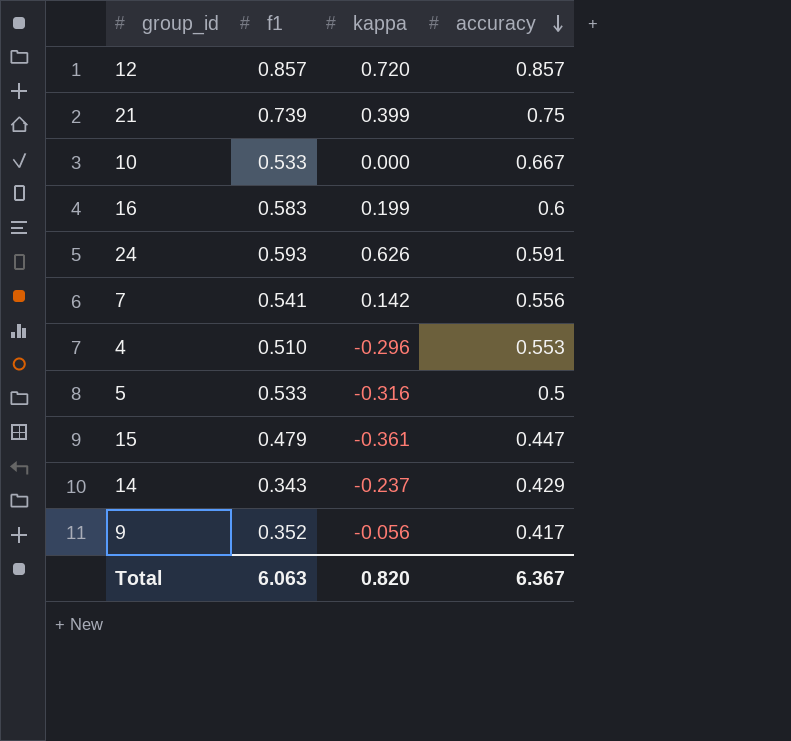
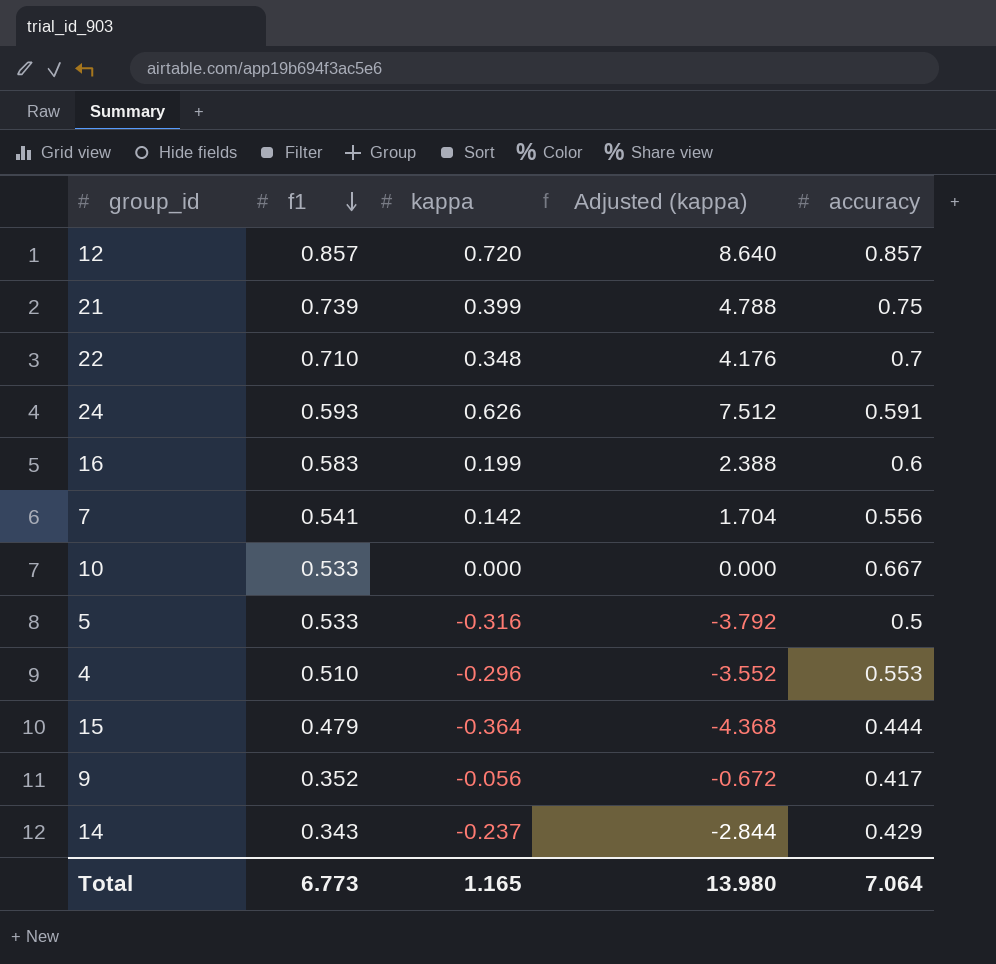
row order: accuracy descending -> f1 descending
column Adjusted (kappa) | formula: none -> [kappa] * 12
row 22: none -> 0.710 | 0.348 | 4.176 | 0.7
15 | kappa: -0.361 -> -0.364
15 | accuracy: 0.447 -> 0.444
Total | f1: 6.063 -> 6.773
Total | kappa: 0.820 -> 1.165
Total | accuracy: 6.367 -> 7.064

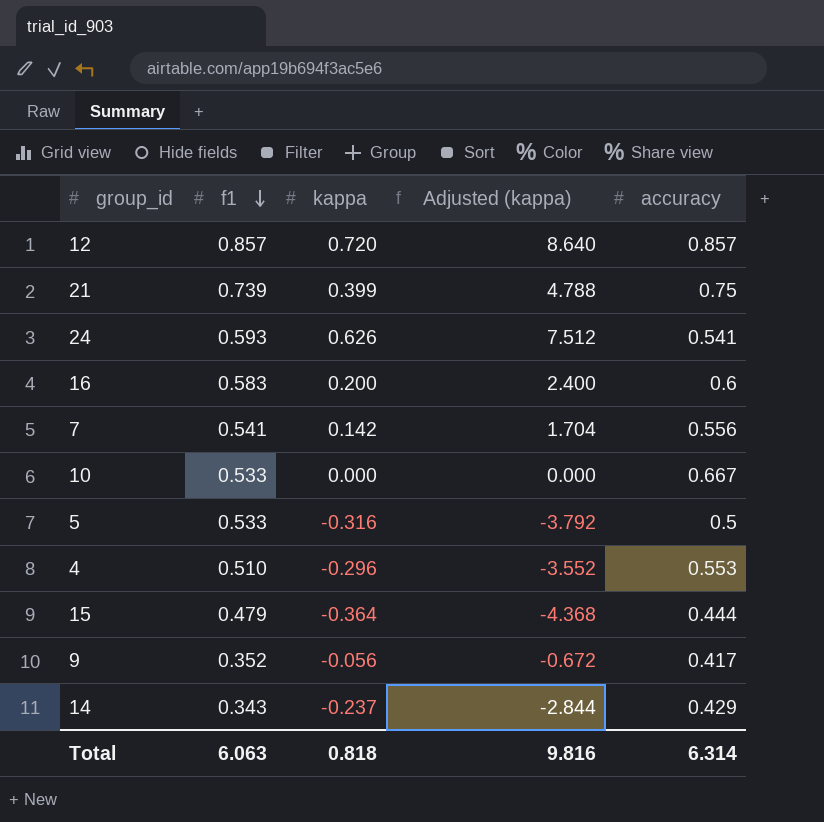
row 22: 0.710 | 0.348 | 4.176 | 0.7 -> none
24 | accuracy: 0.591 -> 0.541
16 | kappa: 0.199 -> 0.200
16 | Adjusted (kappa): 2.388 -> 2.400
Total | f1: 6.773 -> 6.063
Total | kappa: 1.165 -> 0.818
Total | Adjusted (kappa): 13.980 -> 9.816
Total | accuracy: 7.064 -> 6.314

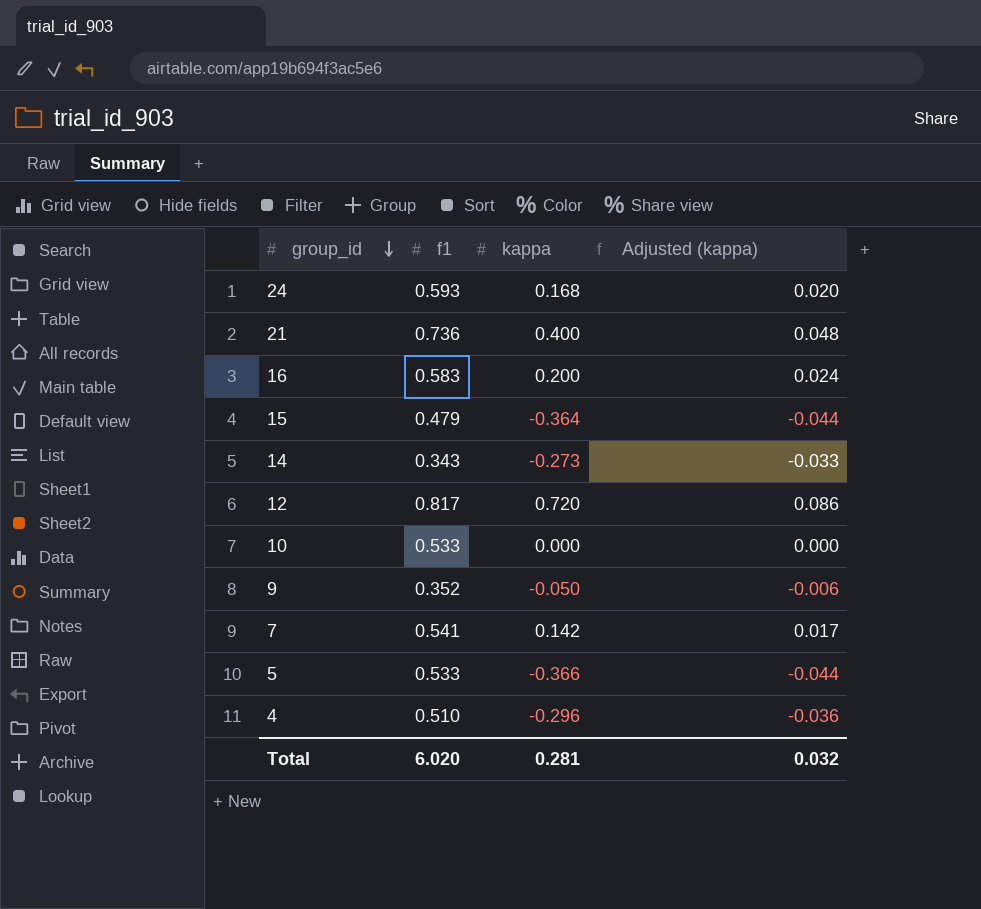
row order: f1 descending -> group_id descending
column accuracy | position: 5 -> none
column Adjusted (kappa) | formula: [kappa] * 12 -> [kappa] * 0.12
24 | kappa: 0.626 -> 0.168
21 | f1: 0.739 -> 0.736
21 | kappa: 0.399 -> 0.400
14 | kappa: -0.237 -> -0.273
12 | f1: 0.857 -> 0.817
9 | kappa: -0.056 -> -0.050
5 | kappa: -0.316 -> -0.366
Total | f1: 6.063 -> 6.020
Total | kappa: 0.818 -> 0.281
Total | Adjusted (kappa): 9.816 -> 0.032

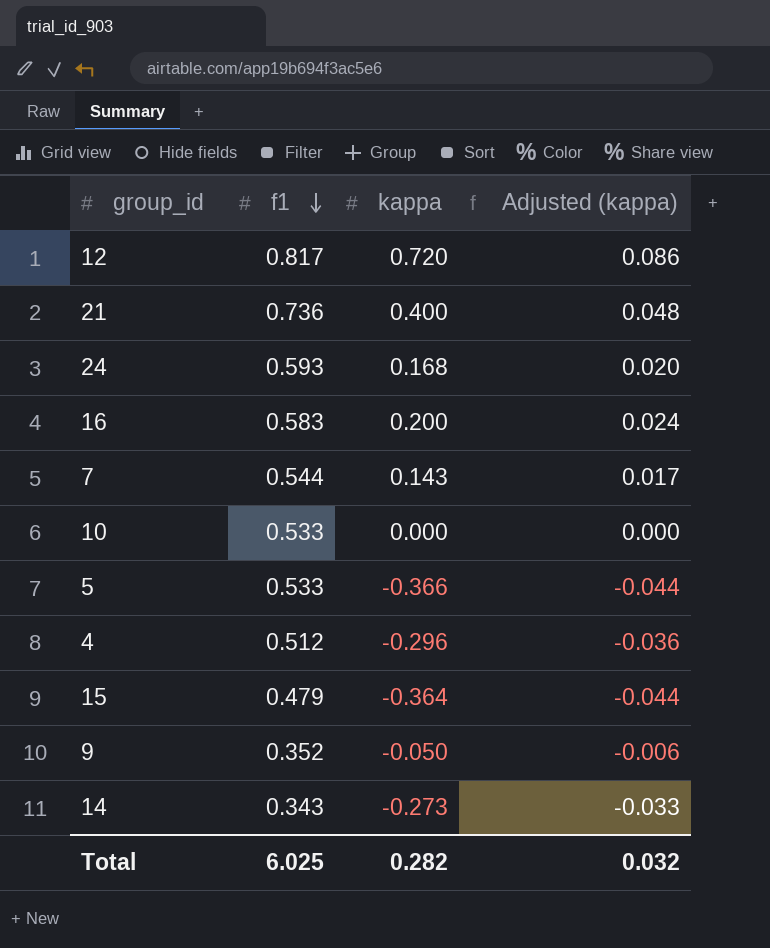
row order: group_id descending -> f1 descending
7 | f1: 0.541 -> 0.544
7 | kappa: 0.142 -> 0.143
4 | f1: 0.510 -> 0.512
Total | f1: 6.020 -> 6.025
Total | kappa: 0.281 -> 0.282

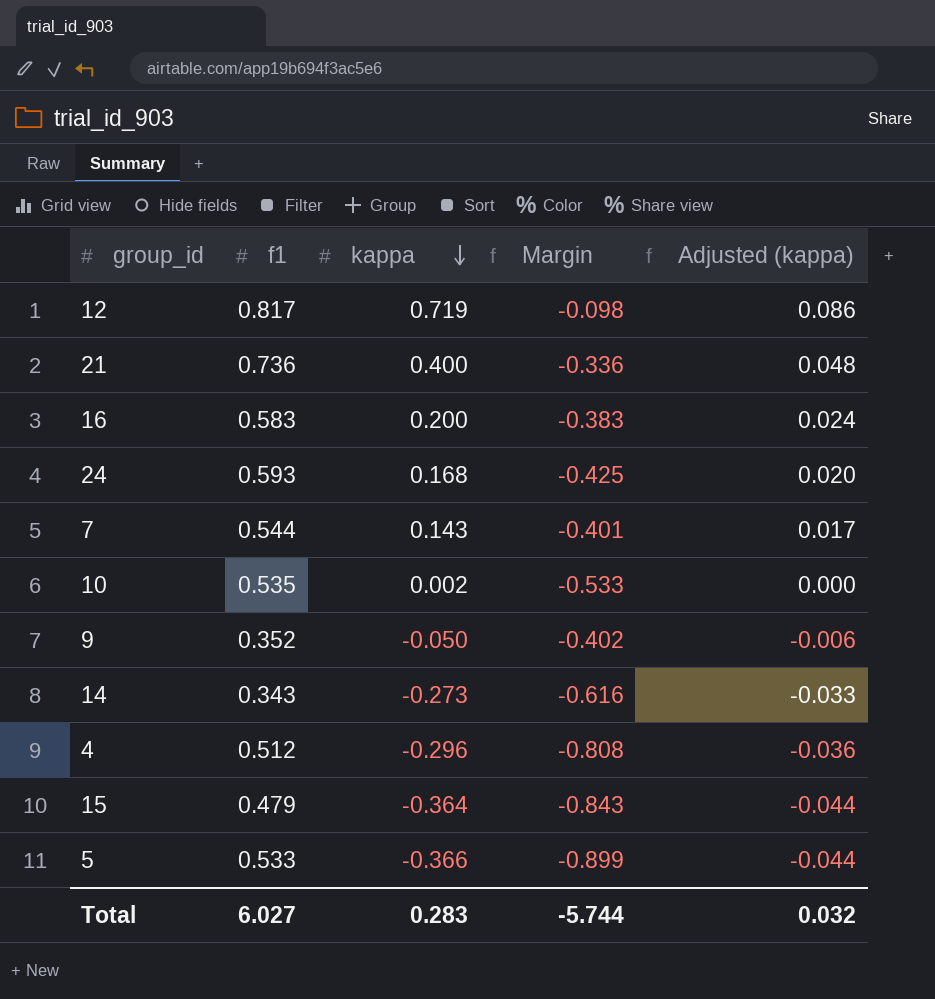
row order: f1 descending -> kappa descending
column Margin | formula: none -> [kappa] - [f1]
12 | kappa: 0.720 -> 0.719
10 | f1: 0.533 -> 0.535
10 | kappa: 0.000 -> 0.002
Total | f1: 6.025 -> 6.027
Total | kappa: 0.282 -> 0.283

